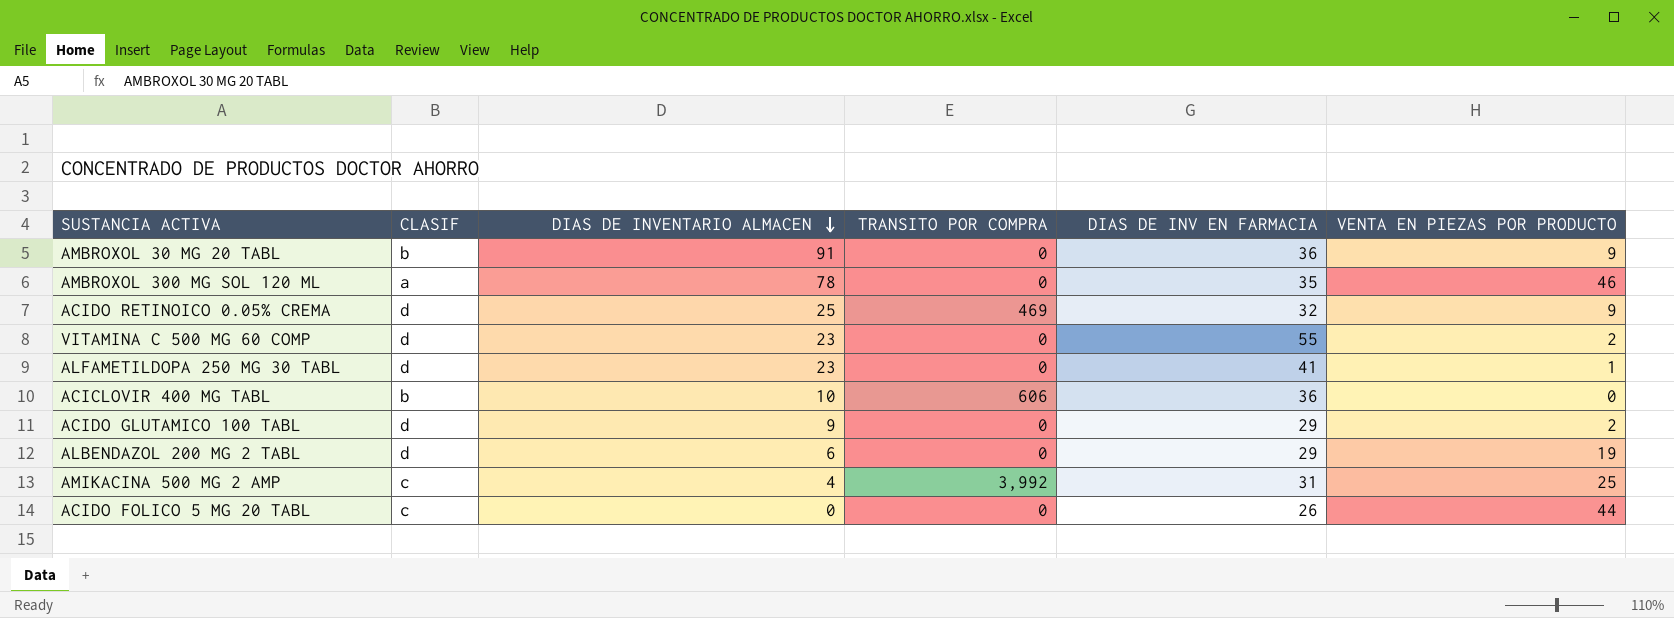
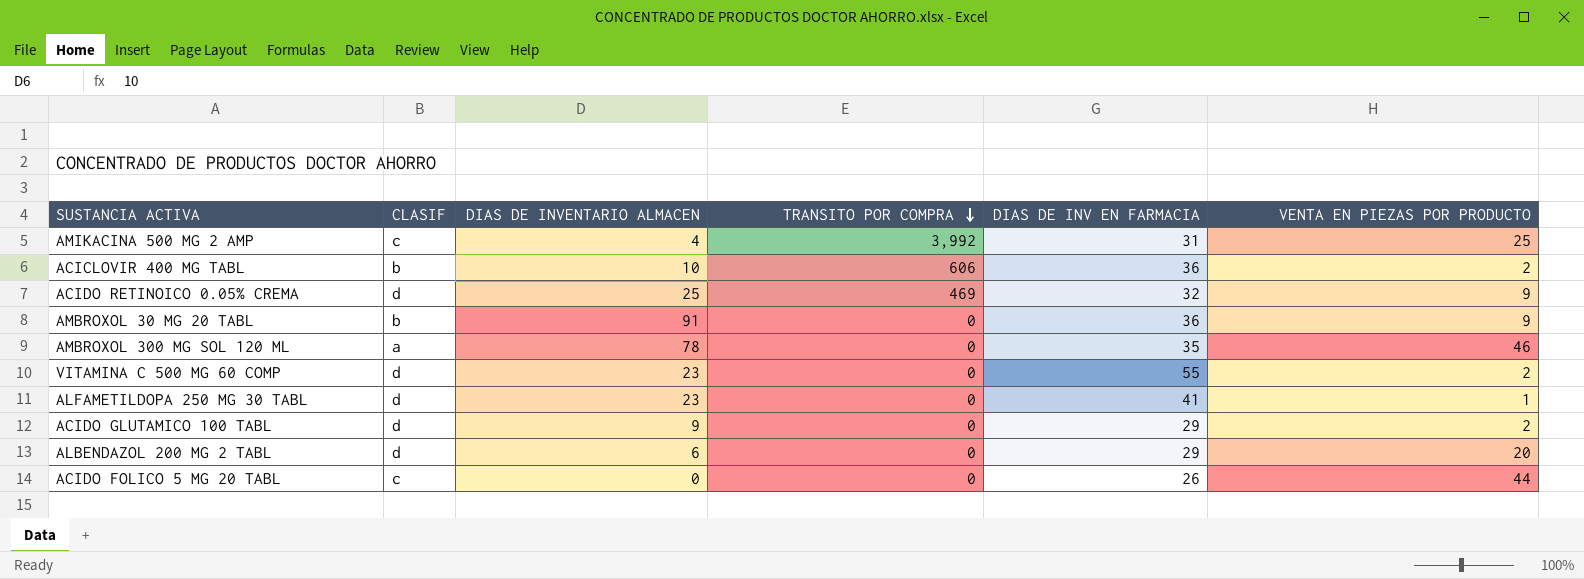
row order: DIAS DE INVENTARIO ALMACEN descending -> TRANSITO POR COMPRA descending
ACICLOVIR 400 MG TABL | VENTA EN PIEZAS POR PRODUCTO: 0 -> 2
ALBENDAZOL 200 MG 2 TABL | VENTA EN PIEZAS POR PRODUCTO: 19 -> 20

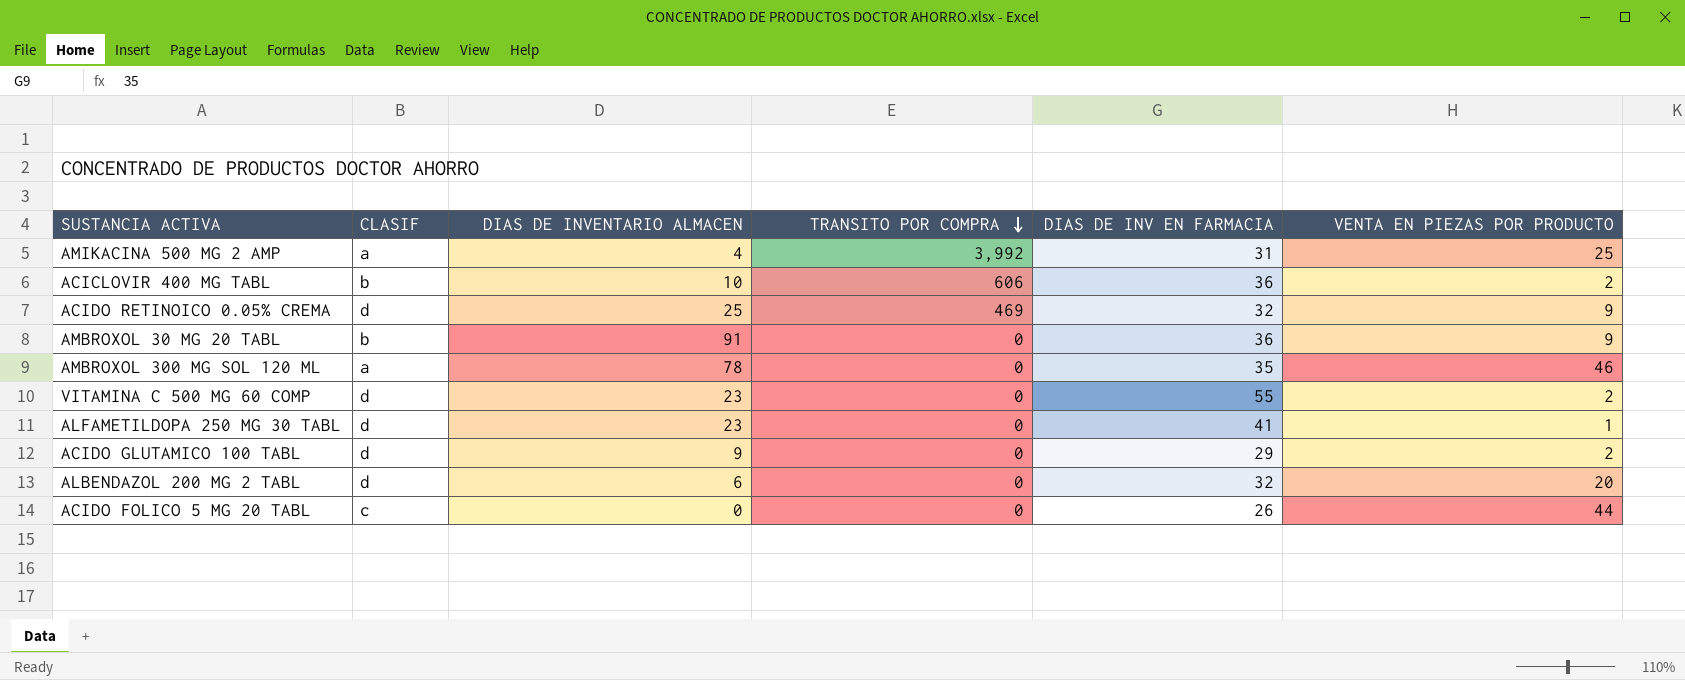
AMIKACINA 500 MG 2 AMP | CLASIF: c -> a
ALBENDAZOL 200 MG 2 TABL | DIAS DE INV EN FARMACIA: 29 -> 32

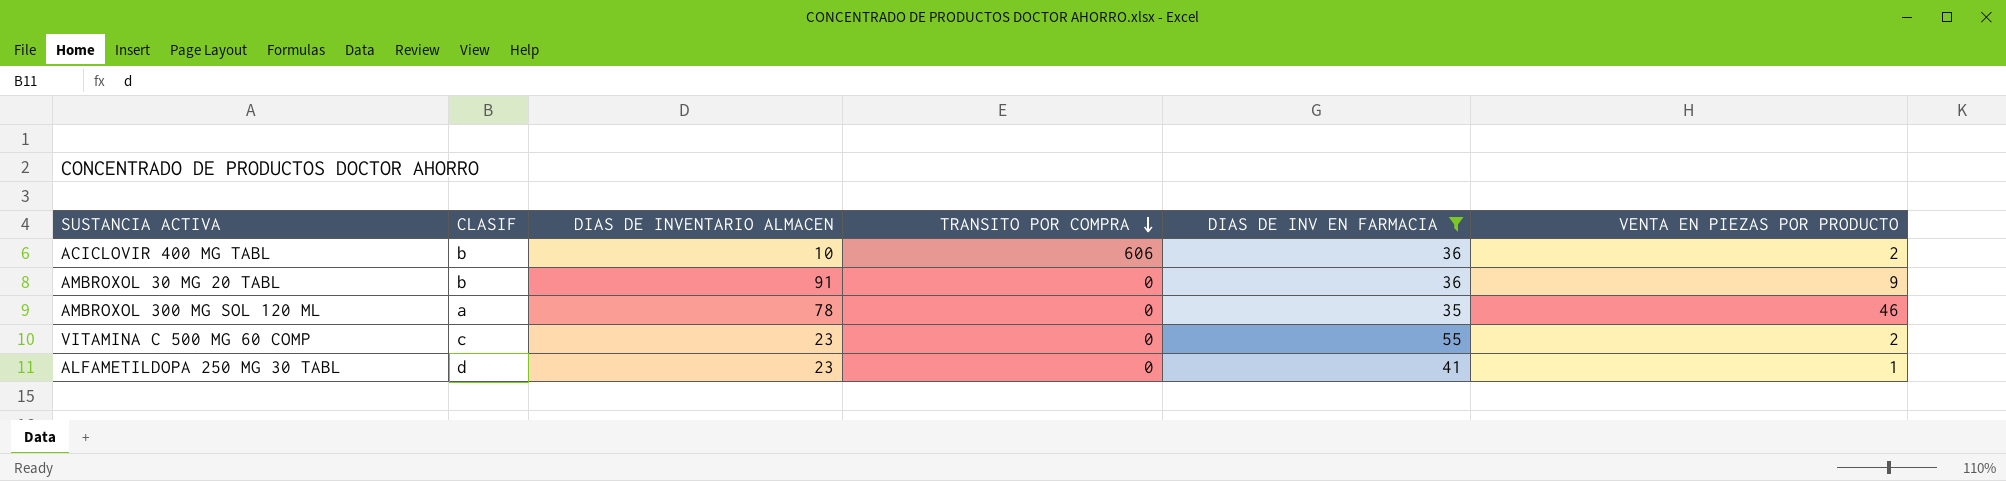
filter: none -> DIAS DE INV EN FARMACIA >= 35
VITAMINA C 500 MG 60 COMP | CLASIF: d -> c

